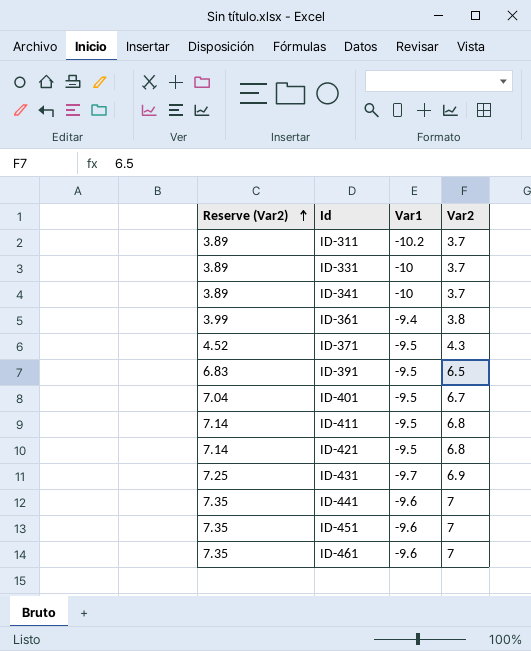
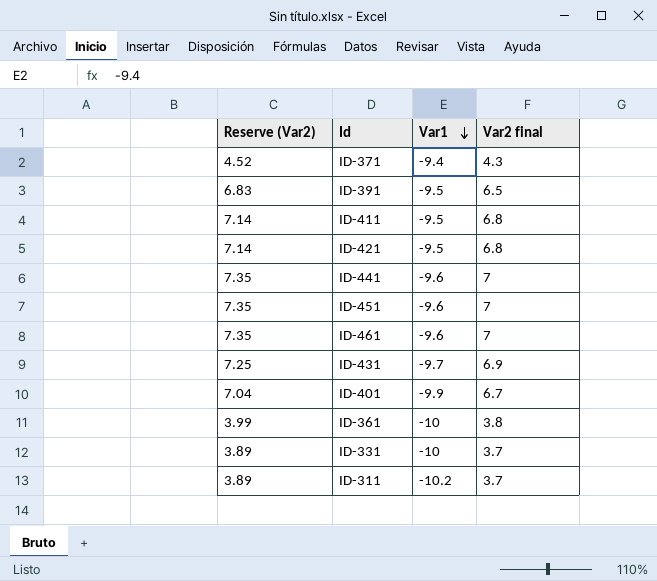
row order: Reserve (Var2) ascending -> Var1 descending
column name: Var2 -> Var2 final
row ID-341: 3.89 | -10 | 3.7 -> none
ID-371 | Var1: -9.5 -> -9.4
ID-401 | Var1: -9.5 -> -9.9
ID-361 | Var1: -9.4 -> -10

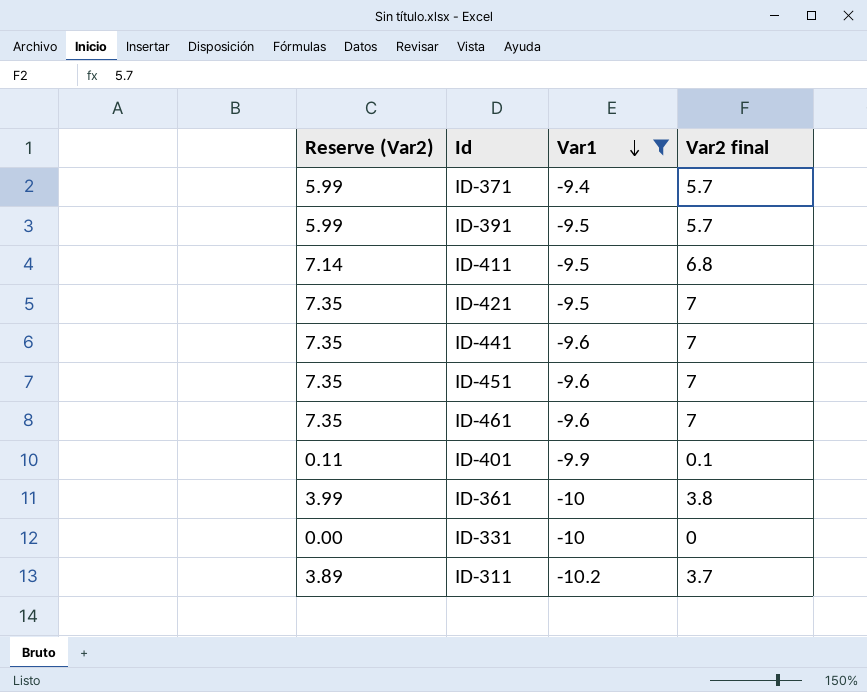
filter: none -> Var1 != -9.7
ID-371 | Reserve (Var2): 4.52 -> 5.99
ID-371 | Var2 final: 4.3 -> 5.7
ID-391 | Reserve (Var2): 6.83 -> 5.99
ID-391 | Var2 final: 6.5 -> 5.7
ID-421 | Reserve (Var2): 7.14 -> 7.35
ID-421 | Var2 final: 6.8 -> 7
ID-401 | Reserve (Var2): 7.04 -> 0.11
ID-401 | Var2 final: 6.7 -> 0.1
ID-331 | Reserve (Var2): 3.89 -> 0.00
ID-331 | Var2 final: 3.7 -> 0

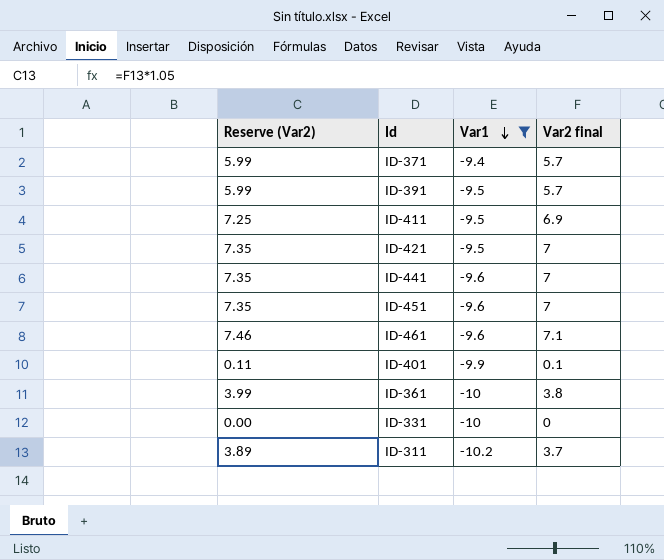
ID-411 | Reserve (Var2): 7.14 -> 7.25
ID-411 | Var2 final: 6.8 -> 6.9
ID-461 | Reserve (Var2): 7.35 -> 7.46
ID-461 | Var2 final: 7 -> 7.1

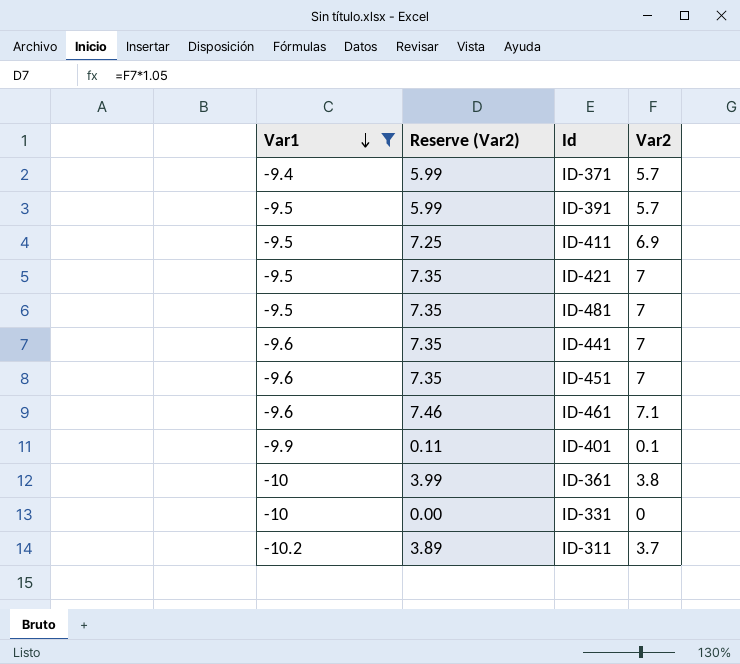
column Var1 | position: 3 -> 1
column name: Var2 final -> Var2
row ID-481: none -> -9.5 | 7.35 | 7

